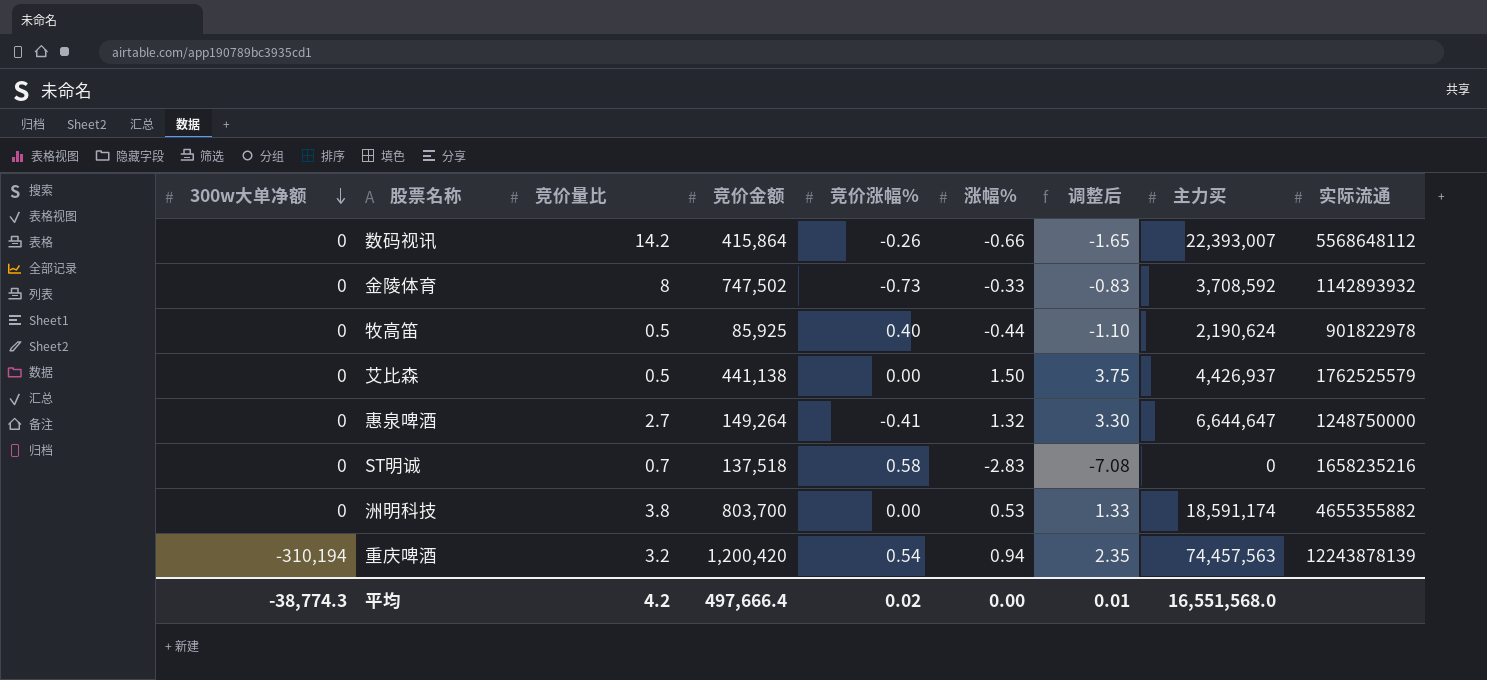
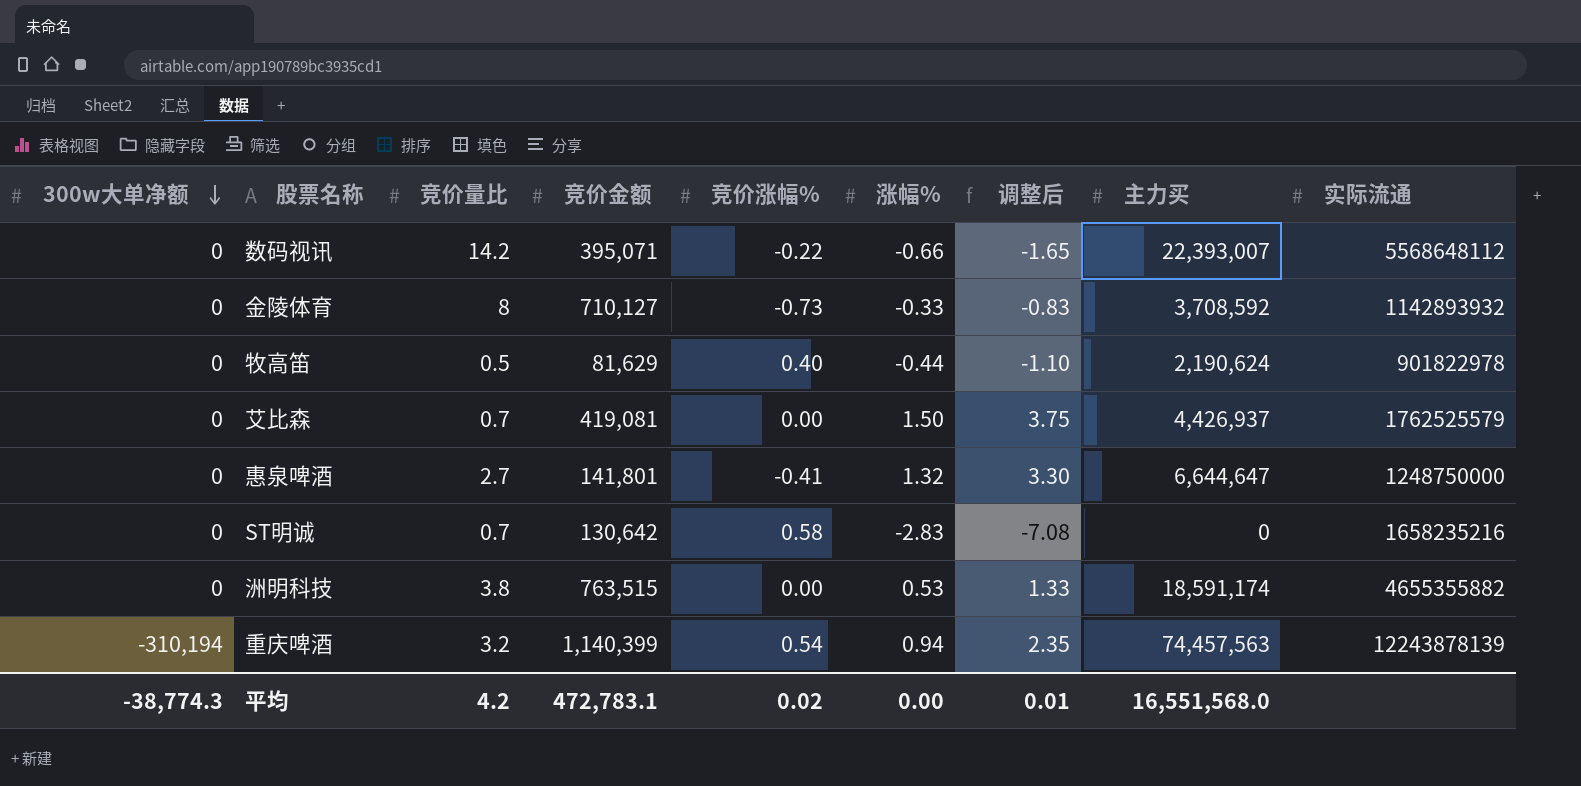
数码视讯 | 竞价金额: 415,864 -> 395,071
数码视讯 | 竞价涨幅%: -0.26 -> -0.22
金陵体育 | 竞价金额: 747,502 -> 710,127
牧高笛 | 竞价金额: 85,925 -> 81,629
艾比森 | 竞价量比: 0.5 -> 0.7
艾比森 | 竞价金额: 441,138 -> 419,081
惠泉啤酒 | 竞价金额: 149,264 -> 141,801
ST明诚 | 竞价金额: 137,518 -> 130,642
洲明科技 | 竞价金额: 803,700 -> 763,515
重庆啤酒 | 竞价金额: 1,200,420 -> 1,140,399
平均 | 竞价金额: 497,666.4 -> 472,783.1

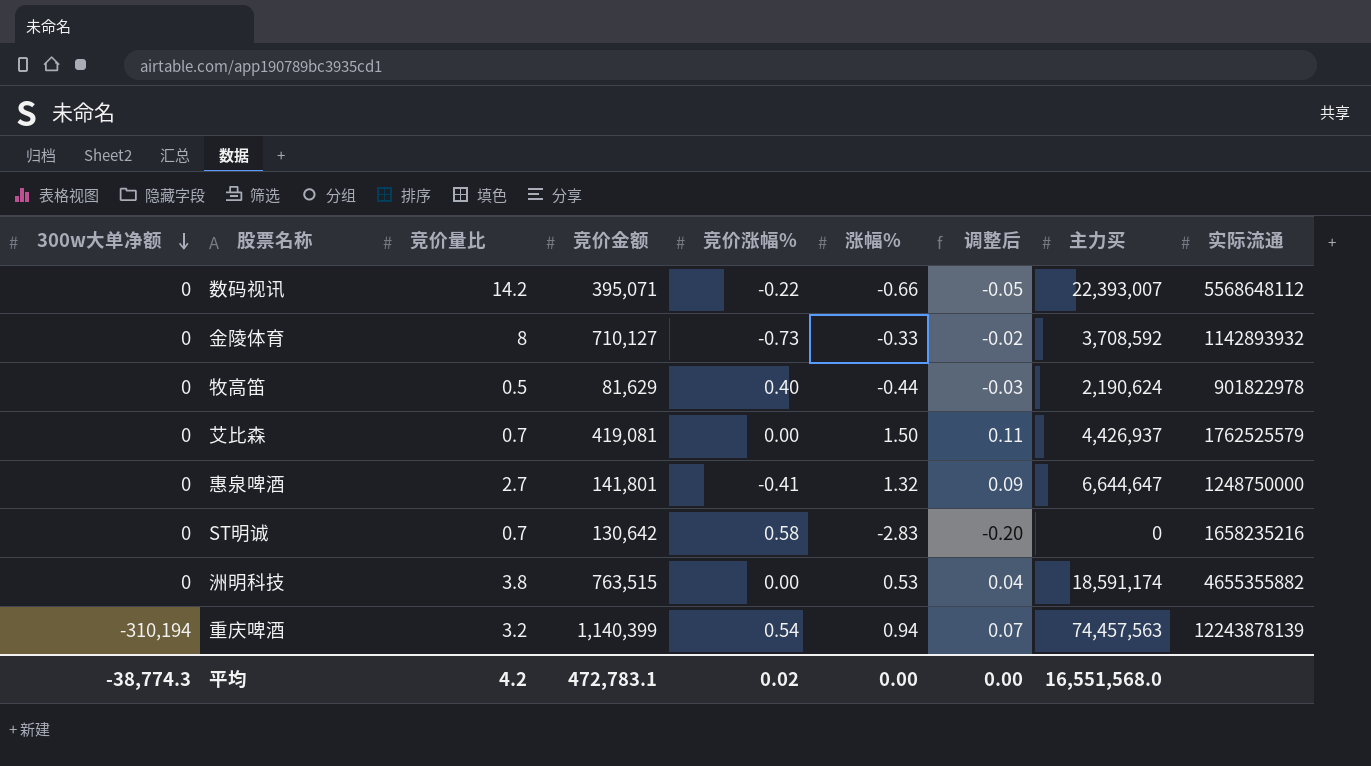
column 调整后 | formula: [涨幅%] * 2.5 -> [涨幅%] * 0.07
平均 | 调整后: 0.01 -> 0.00

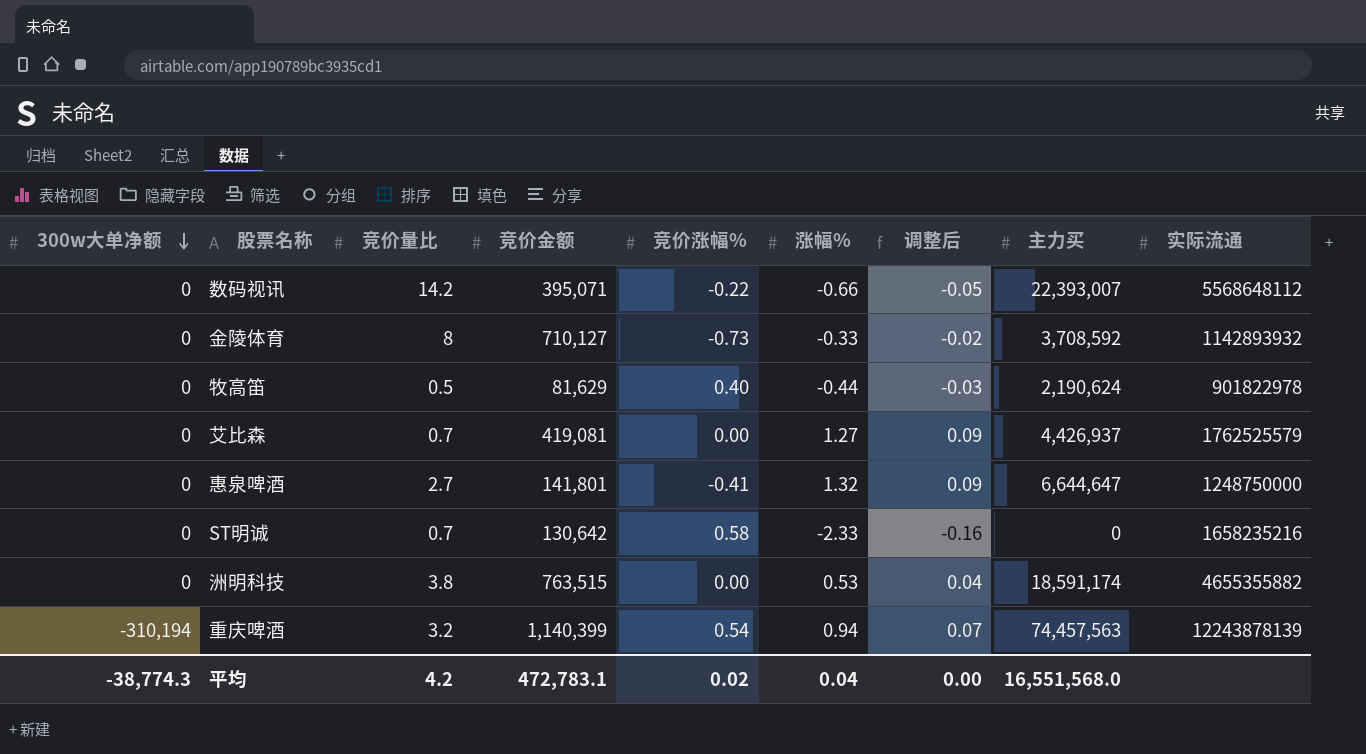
艾比森 | 涨幅%: 1.50 -> 1.27
艾比森 | 调整后: 0.11 -> 0.09
ST明诚 | 涨幅%: -2.83 -> -2.33
ST明诚 | 调整后: -0.20 -> -0.16
平均 | 涨幅%: 0.00 -> 0.04

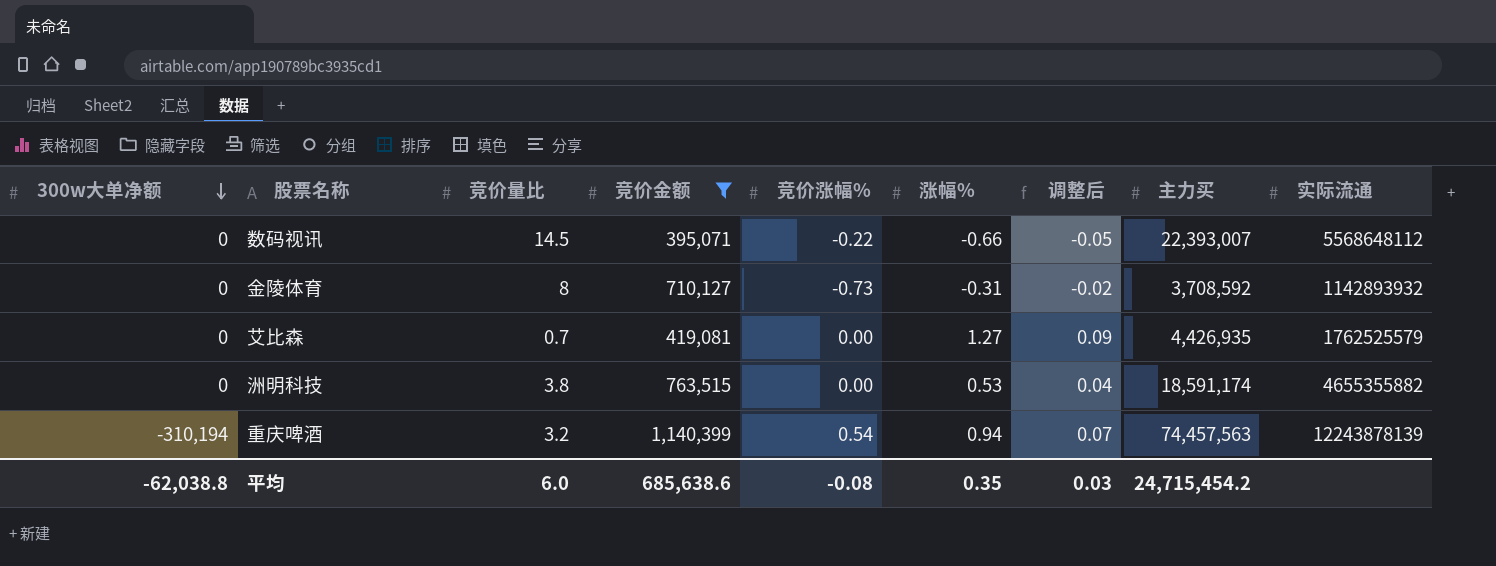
filter: none -> 竞价金额 >= 395,071
数码视讯 | 竞价量比: 14.2 -> 14.5
金陵体育 | 涨幅%: -0.33 -> -0.31
艾比森 | 主力买: 4,426,937 -> 4,426,935
平均 | 300w大单净额: -38,774.3 -> -62,038.8
平均 | 竞价量比: 4.2 -> 6.0
平均 | 竞价金额: 472,783.1 -> 685,638.6
平均 | 竞价涨幅%: 0.02 -> -0.08
平均 | 涨幅%: 0.04 -> 0.35
平均 | 调整后: 0.00 -> 0.03
平均 | 主力买: 16,551,568.0 -> 24,715,454.2

